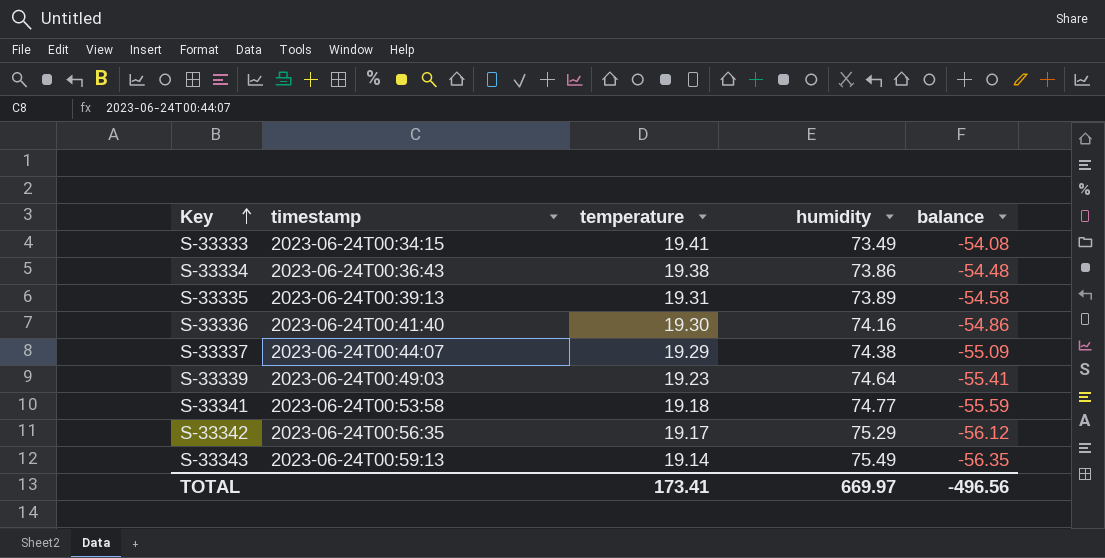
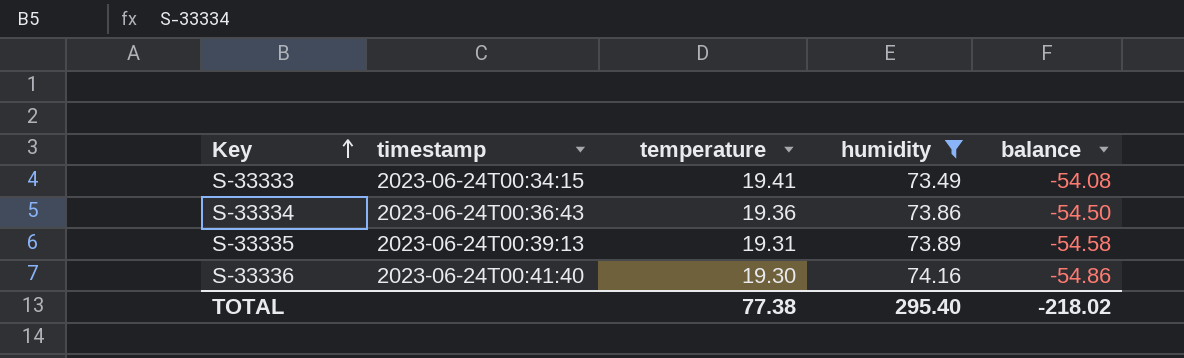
filter: none -> humidity <= 74.16
S-33334 | temperature: 19.38 -> 19.36
S-33334 | balance: -54.48 -> -54.50
TOTAL | temperature: 173.41 -> 77.38
TOTAL | humidity: 669.97 -> 295.40
TOTAL | balance: -496.56 -> -218.02

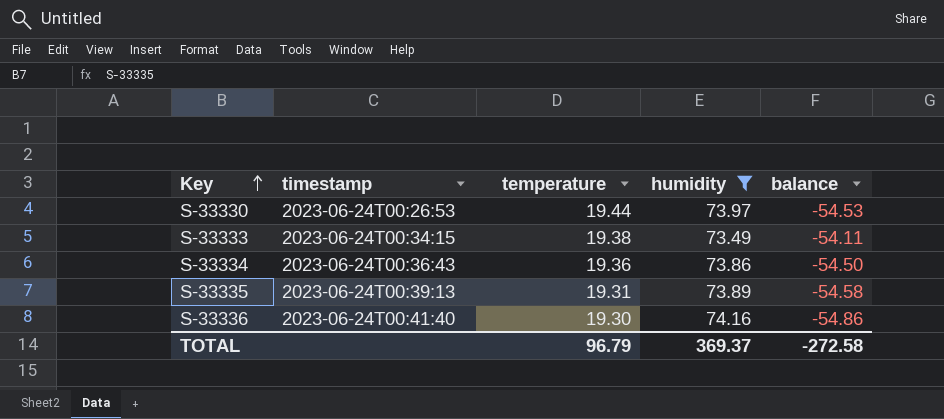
row S-33330: none -> 2023-06-24T00:26:53 | 19.44 | 73.97 | -54.53
S-33333 | temperature: 19.41 -> 19.38
S-33333 | balance: -54.08 -> -54.11
TOTAL | temperature: 77.38 -> 96.79
TOTAL | humidity: 295.40 -> 369.37
TOTAL | balance: -218.02 -> -272.58

